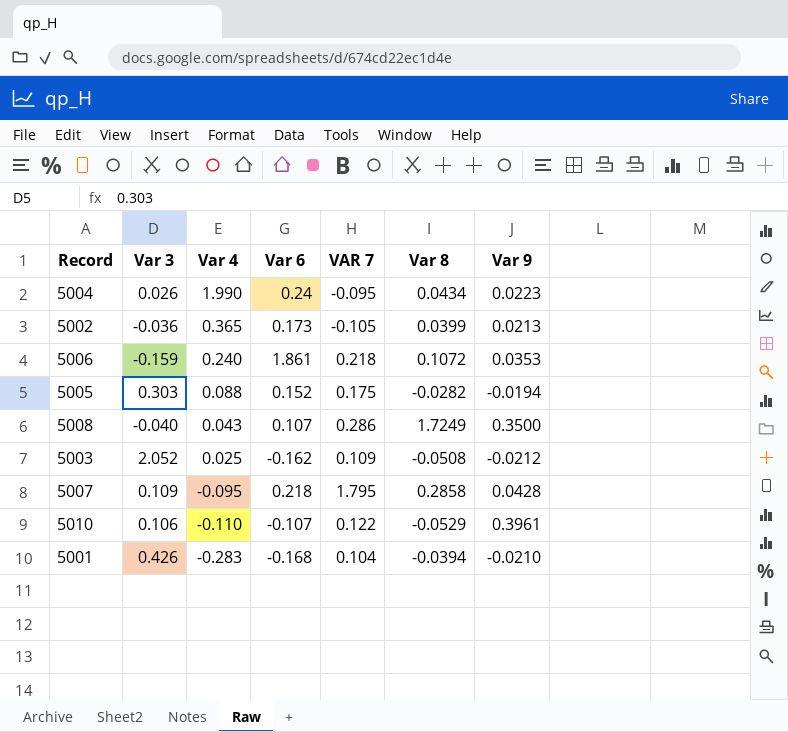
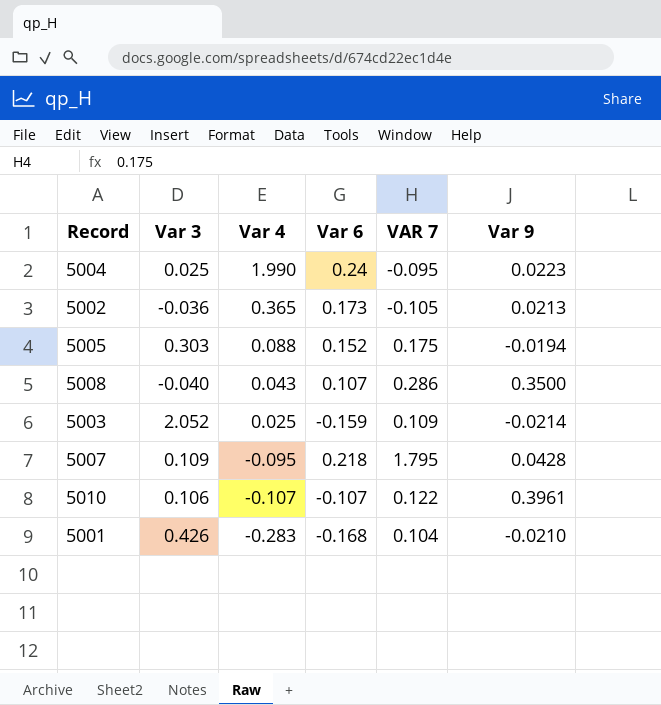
column Var 8 | position: 6 -> none
row 5006: -0.159 | 0.240 | 1.861 | 0.218 | 0.1072 | 0.0353 -> none
5004 | Var 3: 0.026 -> 0.025
5003 | Var 6: -0.162 -> -0.159
5003 | Var 9: -0.0212 -> -0.0214
5010 | Var 4: -0.110 -> -0.107

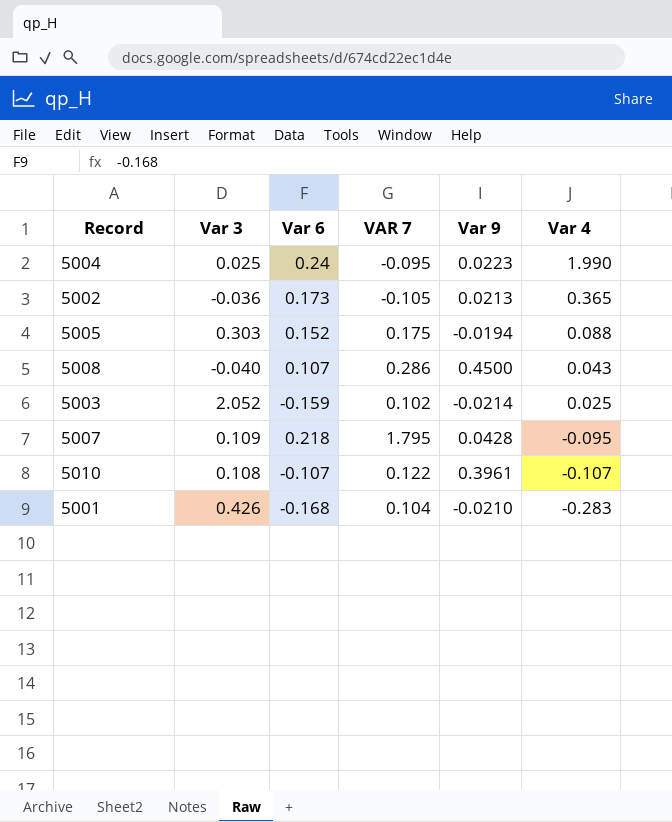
column Var 4 | position: 3 -> 6
5008 | Var 9: 0.3500 -> 0.4500
5003 | VAR 7: 0.109 -> 0.102
5010 | Var 3: 0.106 -> 0.108

